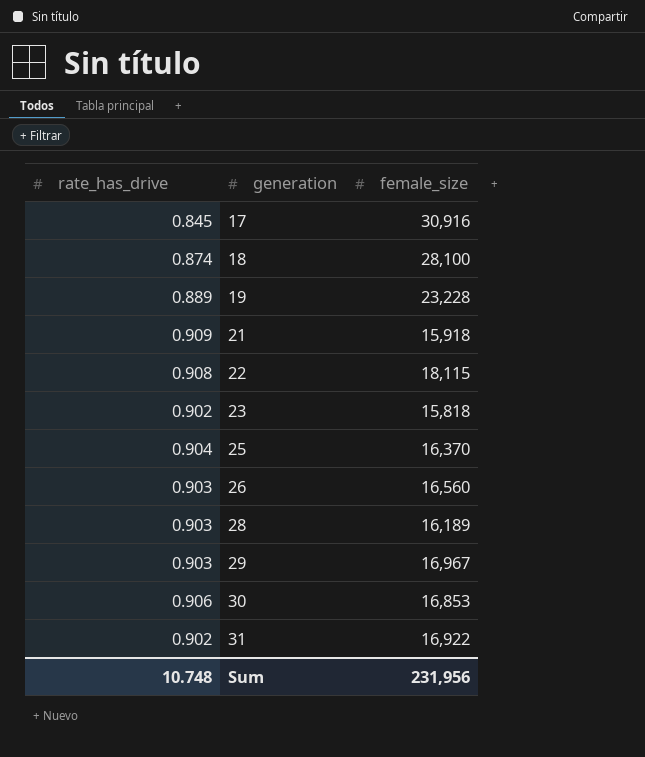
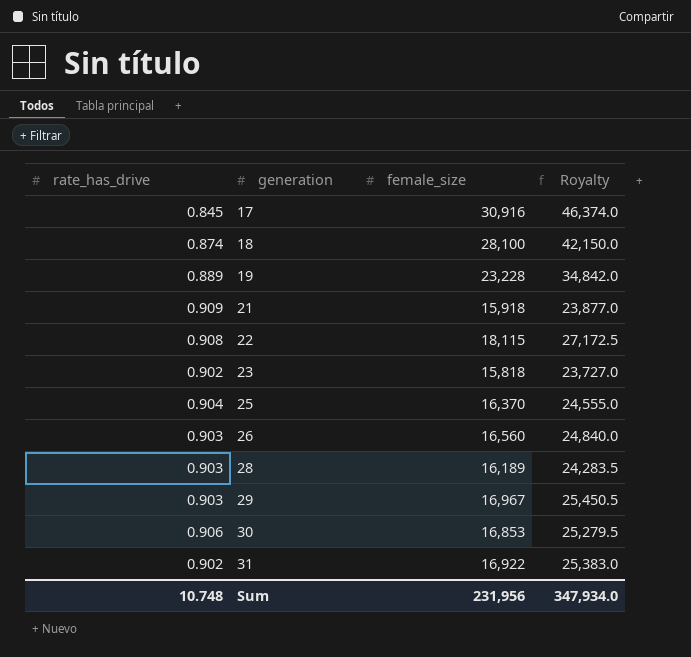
column Royalty | formula: none -> [female_size] * 1.5

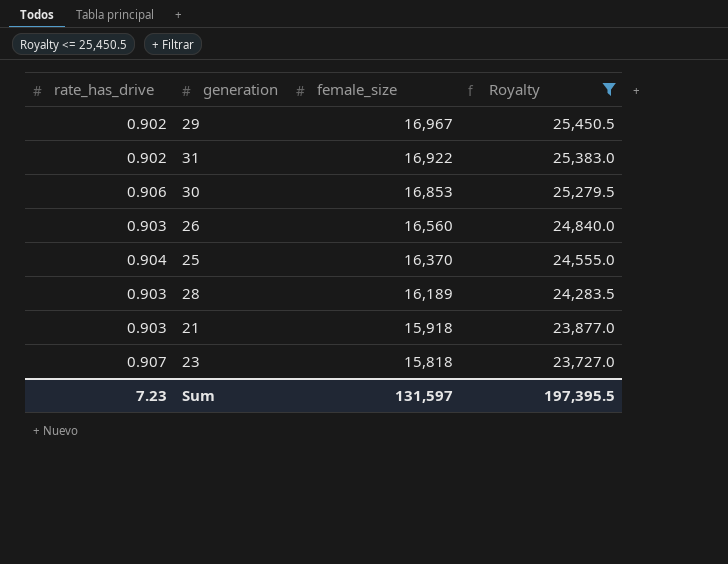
filter: none -> Royalty <= 25,450.5
row order: generation ascending -> female_size descending
29 | rate_has_drive: 0.903 -> 0.902
21 | rate_has_drive: 0.909 -> 0.903
23 | rate_has_drive: 0.902 -> 0.907
Sum | rate_has_drive: 10.748 -> 7.23
Sum | female_size: 231,956 -> 131,597
Sum | Royalty: 347,934.0 -> 197,395.5

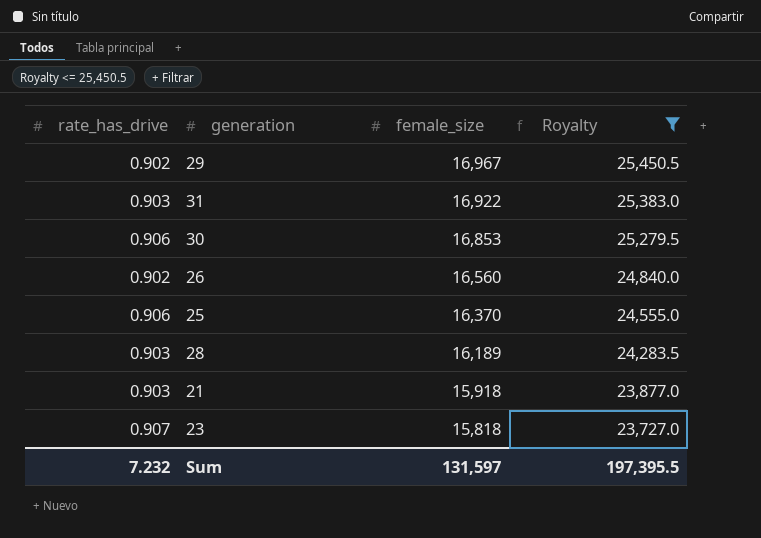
31 | rate_has_drive: 0.902 -> 0.903
26 | rate_has_drive: 0.903 -> 0.902
25 | rate_has_drive: 0.904 -> 0.906
Sum | rate_has_drive: 7.23 -> 7.232

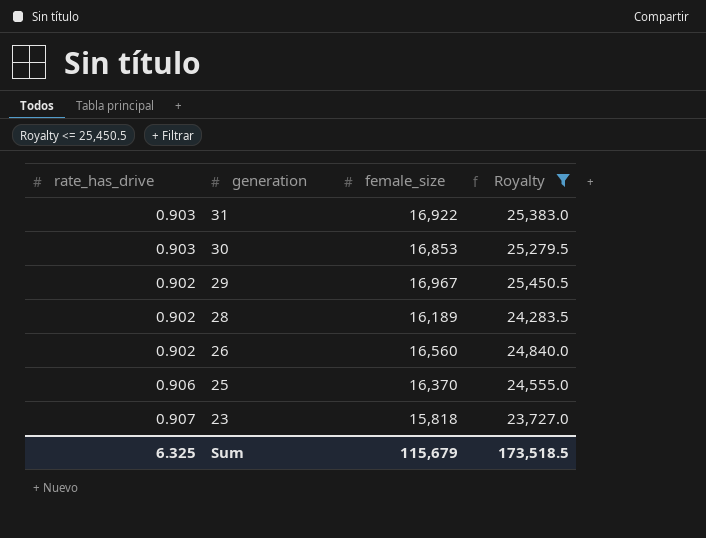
row order: female_size descending -> generation descending
row 21: 0.903 | 15,918 | 23,877.0 -> none
30 | rate_has_drive: 0.906 -> 0.903
28 | rate_has_drive: 0.903 -> 0.902
Sum | rate_has_drive: 7.232 -> 6.325
Sum | female_size: 131,597 -> 115,679
Sum | Royalty: 197,395.5 -> 173,518.5

